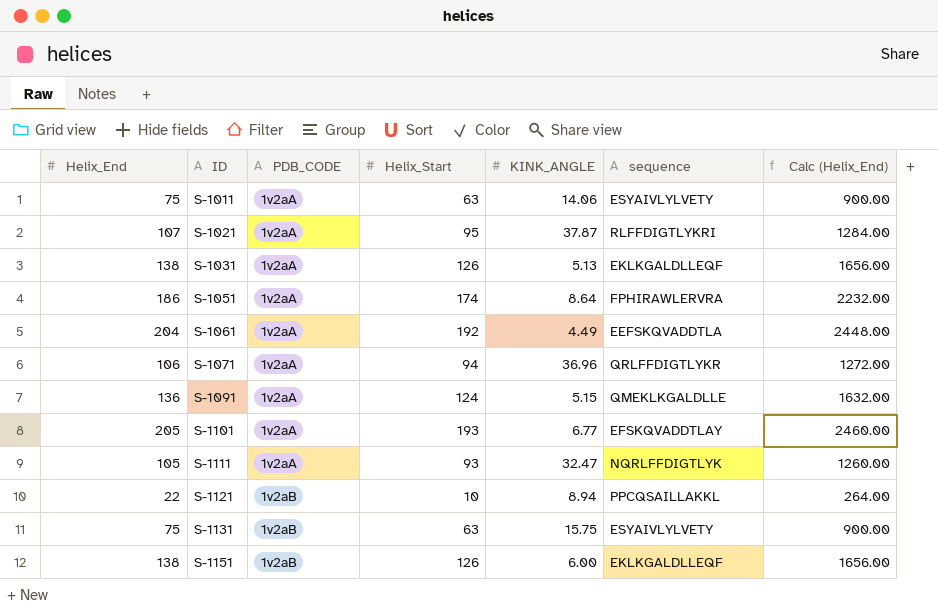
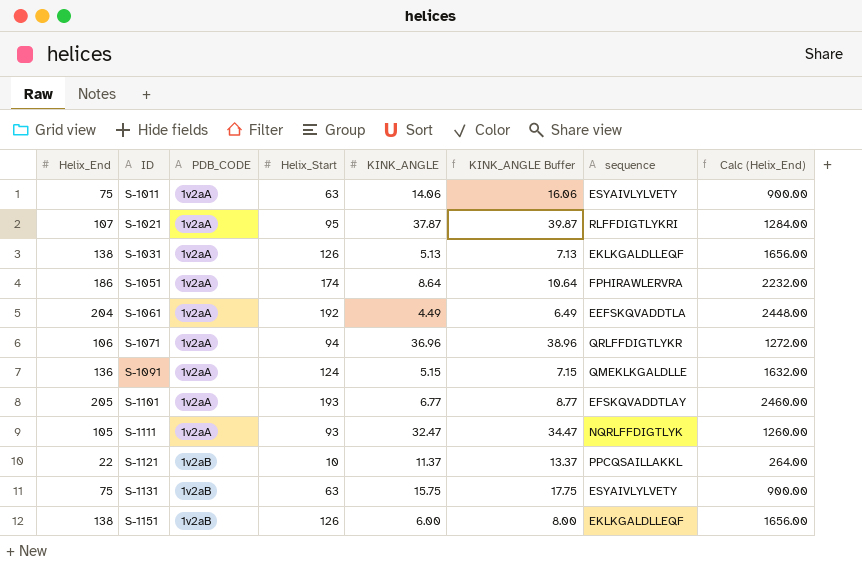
column KINK_ANGLE Buffer | formula: none -> [KINK_ANGLE] + 2
S-1121 | KINK_ANGLE: 8.94 -> 11.37

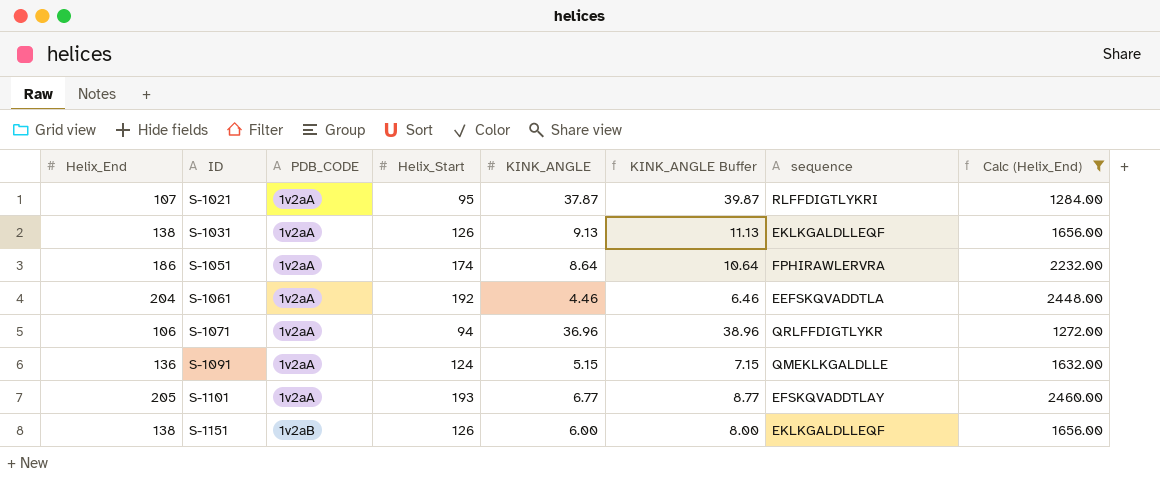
filter: none -> Calc (Helix_End) >= 1272.00
S-1031 | KINK_ANGLE: 5.13 -> 9.13
S-1031 | KINK_ANGLE Buffer: 7.13 -> 11.13
S-1061 | KINK_ANGLE: 4.49 -> 4.46
S-1061 | KINK_ANGLE Buffer: 6.49 -> 6.46

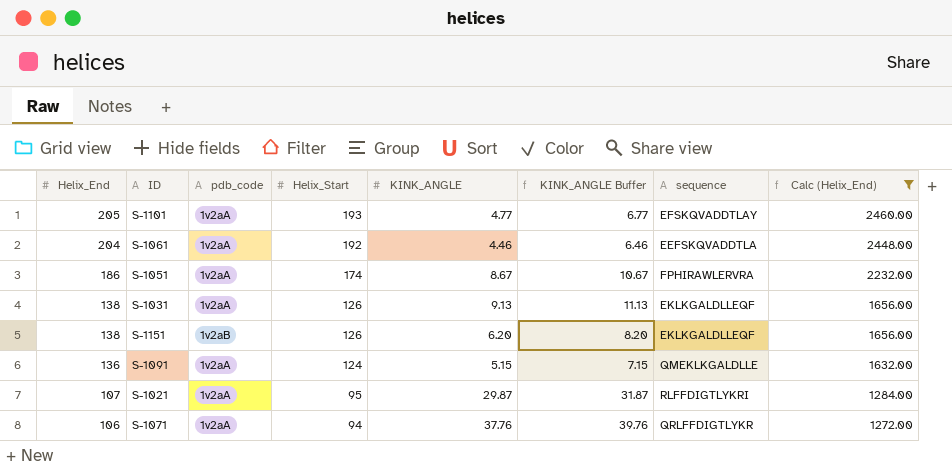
row order: ID ascending -> Helix_End descending
column name: PDB_CODE -> pdb_code
S-1101 | KINK_ANGLE: 6.77 -> 4.77
S-1101 | KINK_ANGLE Buffer: 8.77 -> 6.77
S-1051 | KINK_ANGLE: 8.64 -> 8.67
S-1051 | KINK_ANGLE Buffer: 10.64 -> 10.67
S-1151 | KINK_ANGLE: 6.00 -> 6.20
S-1151 | KINK_ANGLE Buffer: 8.00 -> 8.20
S-1021 | KINK_ANGLE: 37.87 -> 29.87
S-1021 | KINK_ANGLE Buffer: 39.87 -> 31.87
S-1071 | KINK_ANGLE: 36.96 -> 37.76
S-1071 | KINK_ANGLE Buffer: 38.96 -> 39.76

